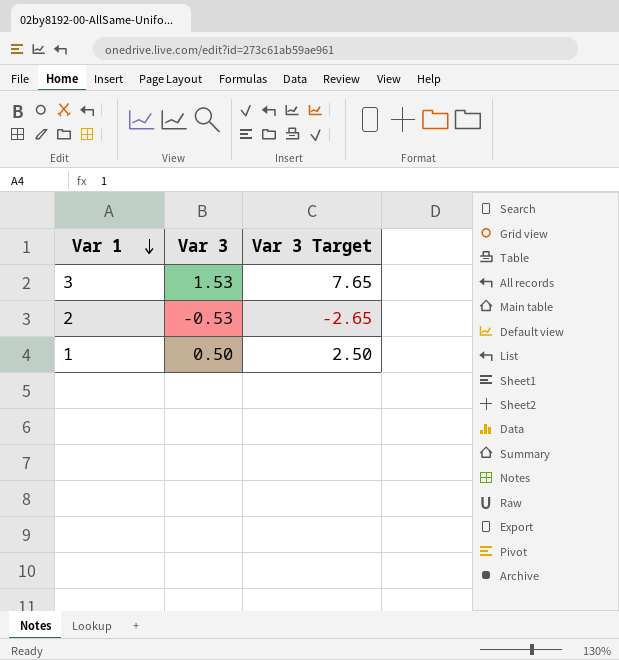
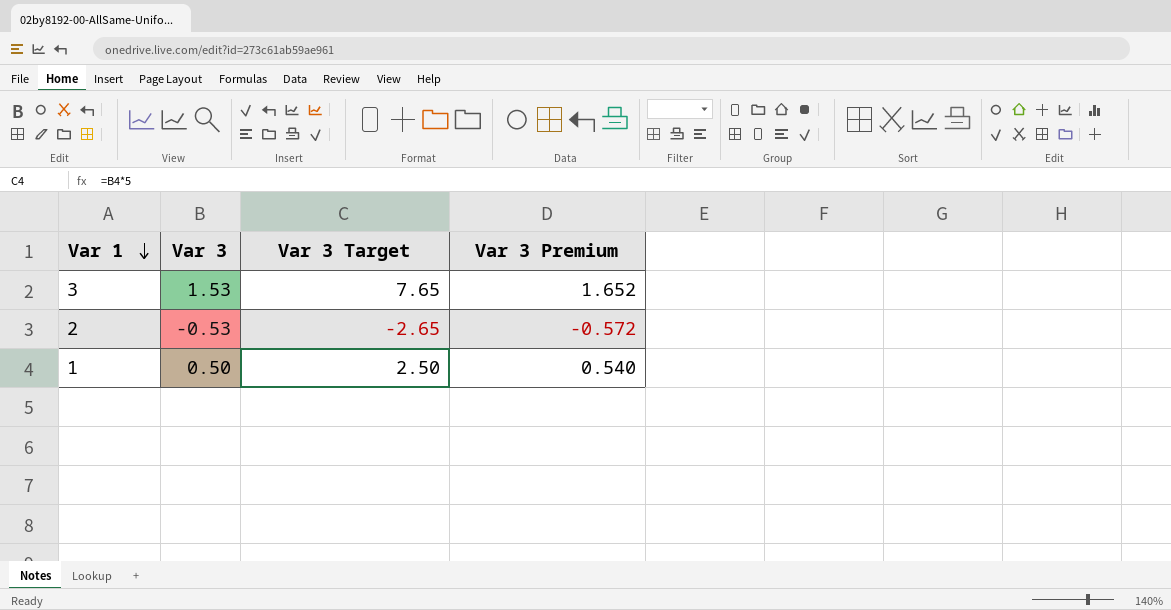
column Var 3 Premium | formula: none -> [Var 3] * 1.08

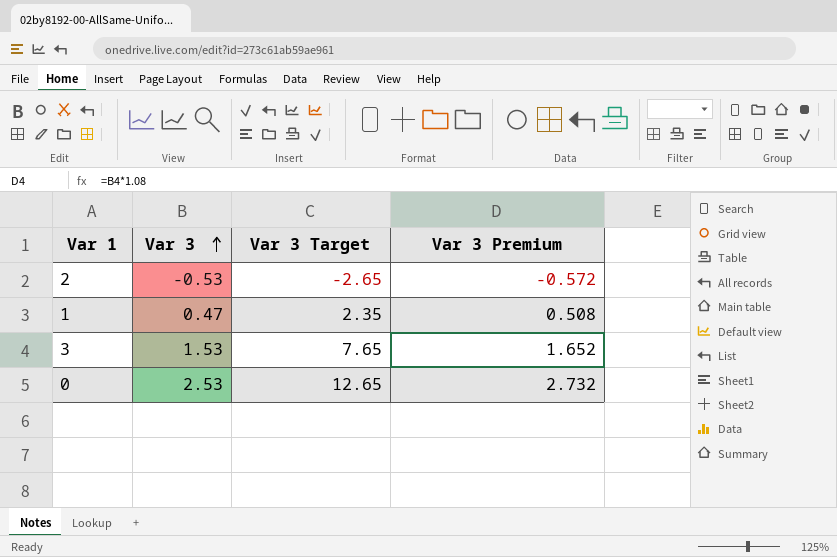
row order: Var 1 descending -> Var 3 ascending
1 | Var 3: 0.50 -> 0.47
1 | Var 3 Target: 2.50 -> 2.35
1 | Var 3 Premium: 0.540 -> 0.508
row 0: none -> 2.53 | 12.65 | 2.732

